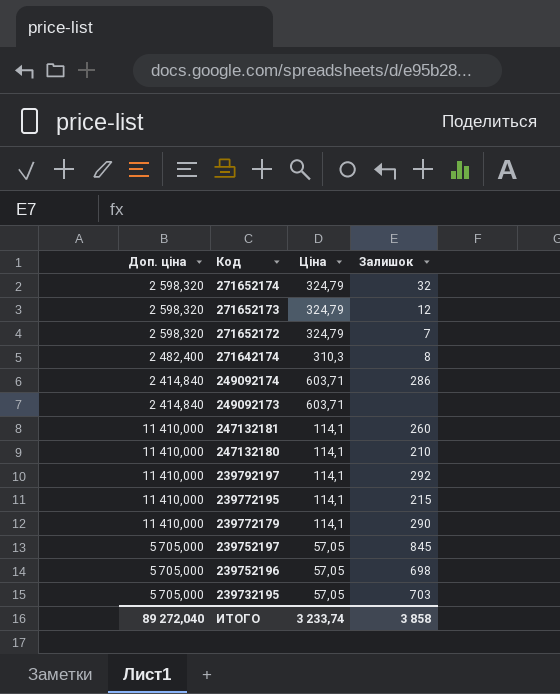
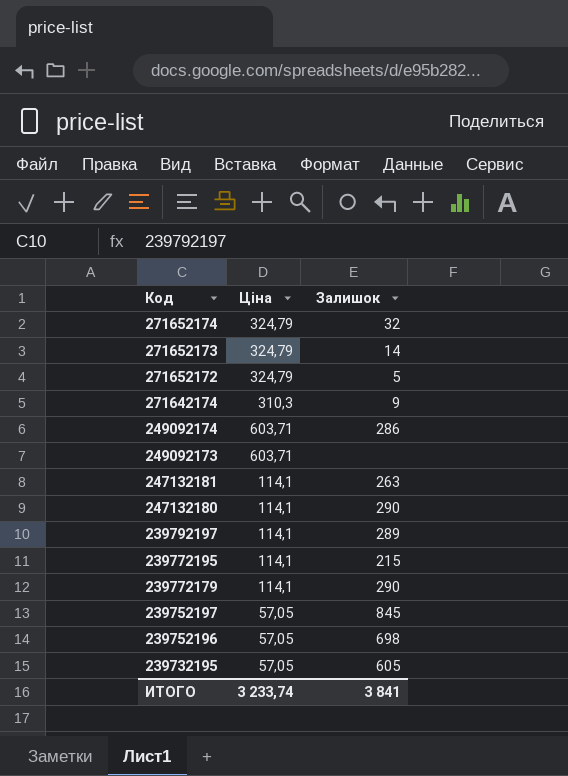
column Доп. ціна | position: 1 -> none
271652173 | Залишок: 12 -> 14
271652172 | Залишок: 7 -> 5
271642174 | Залишок: 8 -> 9
247132181 | Залишок: 260 -> 263
247132180 | Залишок: 210 -> 290
239792197 | Залишок: 292 -> 289
239732195 | Залишок: 703 -> 605
ИТОГО | Залишок: 3 858 -> 3 841

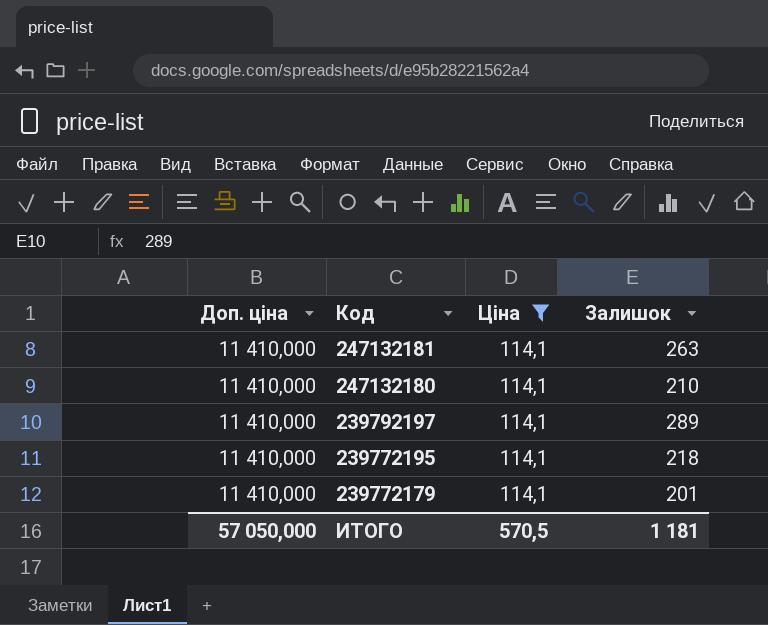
filter: none -> Ціна = 114,1
column Доп. ціна | position: none -> 1
247132180 | Залишок: 290 -> 210
239772195 | Залишок: 215 -> 218
239772179 | Залишок: 290 -> 201
ИТОГО | Ціна: 3 233,74 -> 570,5
ИТОГО | Залишок: 3 841 -> 1 181

